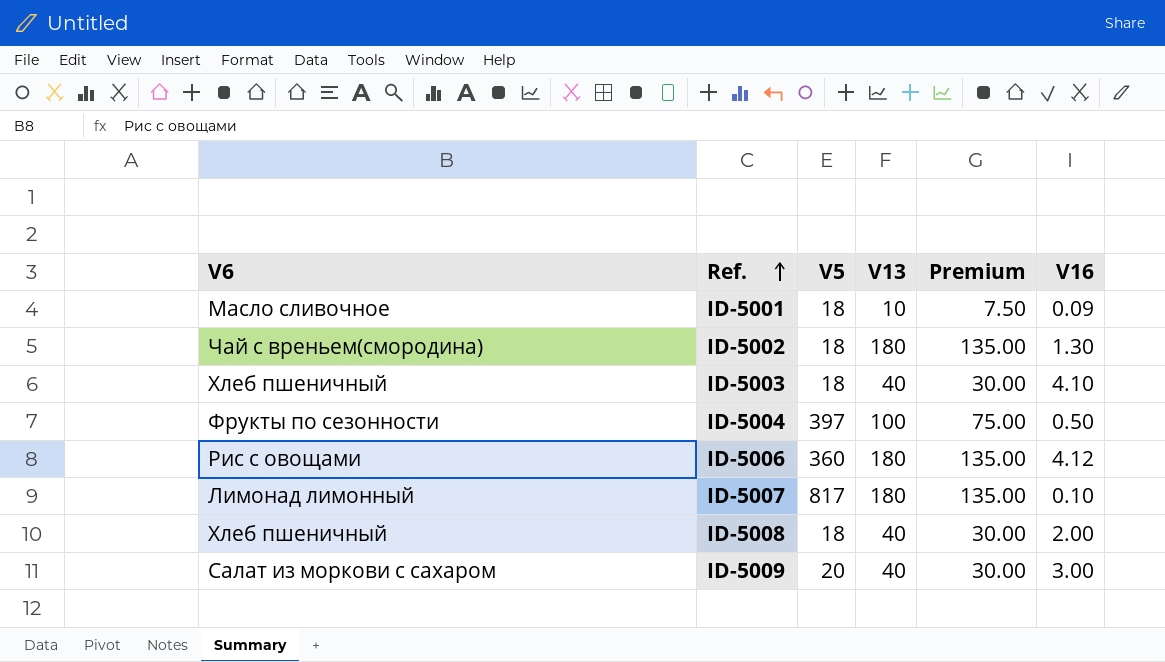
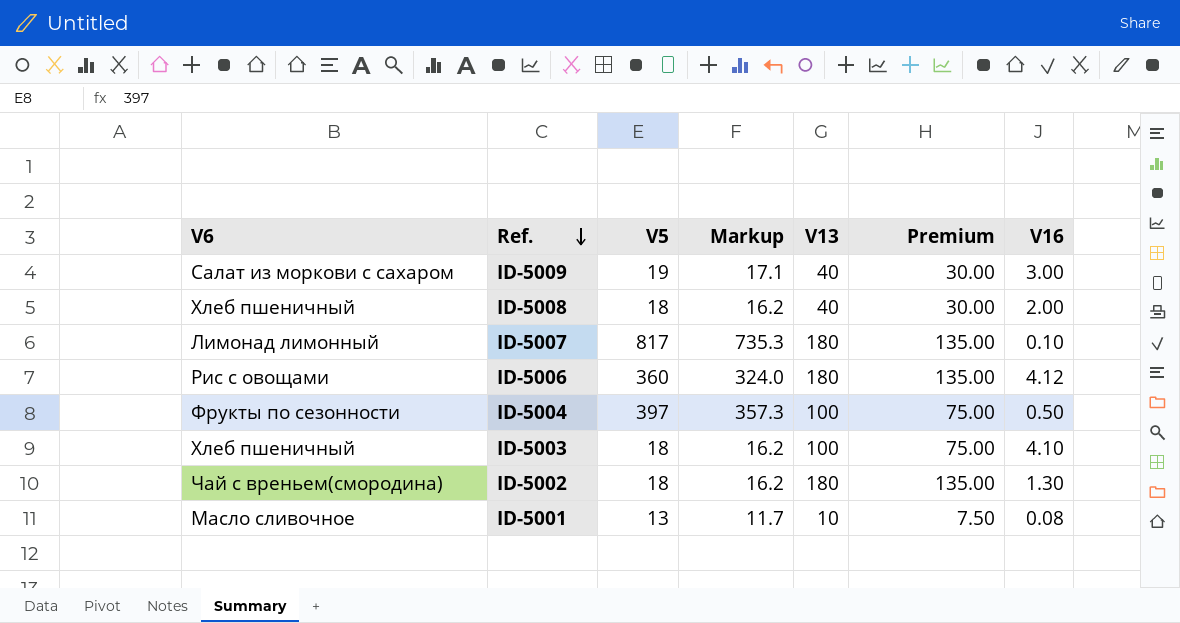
row order: Ref. ascending -> Ref. descending
column Markup | formula: none -> [V5] * 0.9
ID-5009 | V5: 20 -> 19
ID-5003 | V13: 40 -> 100
ID-5003 | Premium: 30.00 -> 75.00
ID-5001 | V5: 18 -> 13
ID-5001 | V16: 0.09 -> 0.08

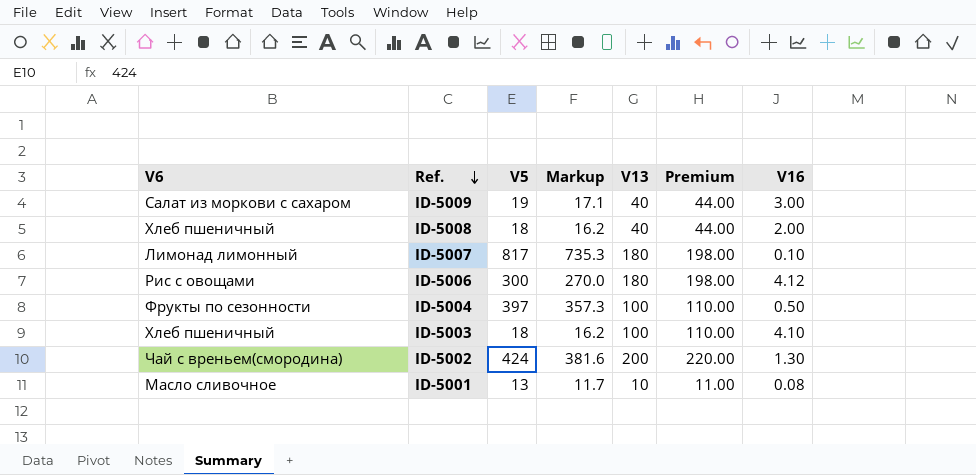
column Premium | formula: [V13] * 0.75 -> [V13] * 1.1
ID-5006 | V5: 360 -> 300
ID-5006 | Markup: 324.0 -> 270.0
ID-5002 | V5: 18 -> 424
ID-5002 | Markup: 16.2 -> 381.6
ID-5002 | V13: 180 -> 200

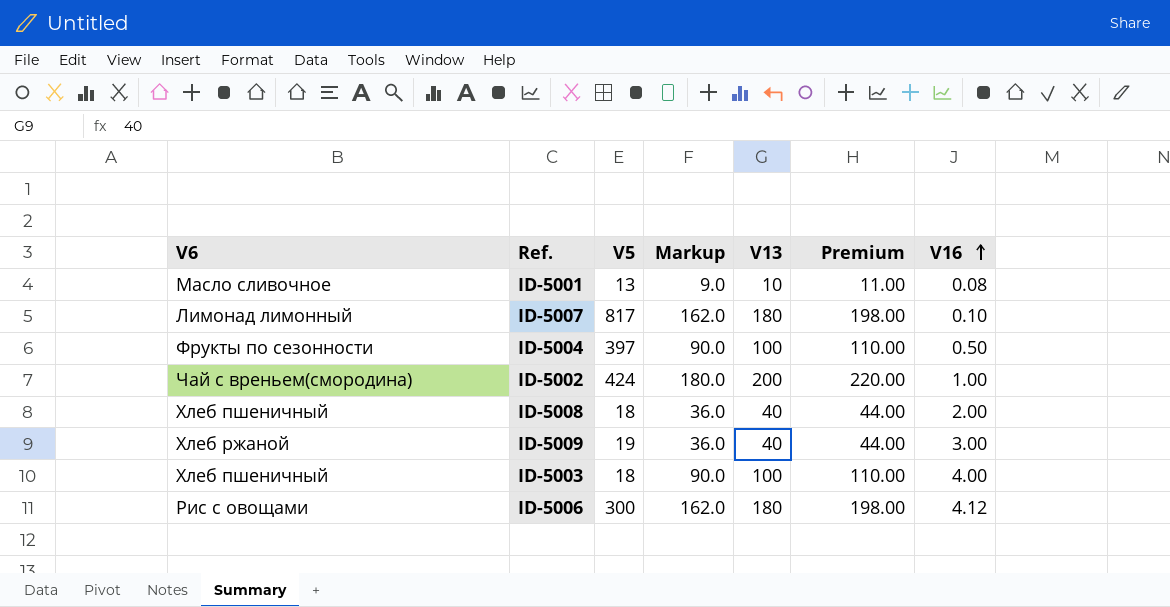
row order: Ref. descending -> V16 ascending
column Markup | formula: [V5] * 0.9 -> [V13] * 0.9
ID-5002 | V16: 1.30 -> 1.00
ID-5009 | V6: Салат из моркови с сахаром -> Хлеб ржаной
ID-5003 | V16: 4.10 -> 4.00

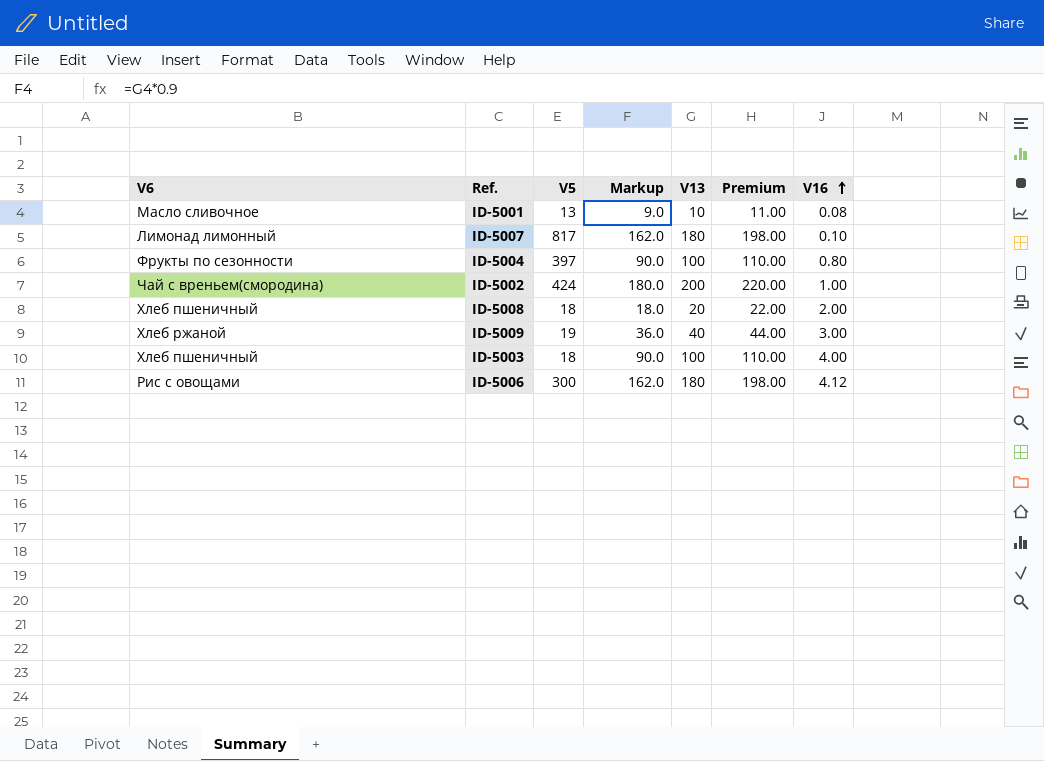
ID-5004 | V16: 0.50 -> 0.80
ID-5008 | Markup: 36.0 -> 18.0
ID-5008 | V13: 40 -> 20
ID-5008 | Premium: 44.00 -> 22.00

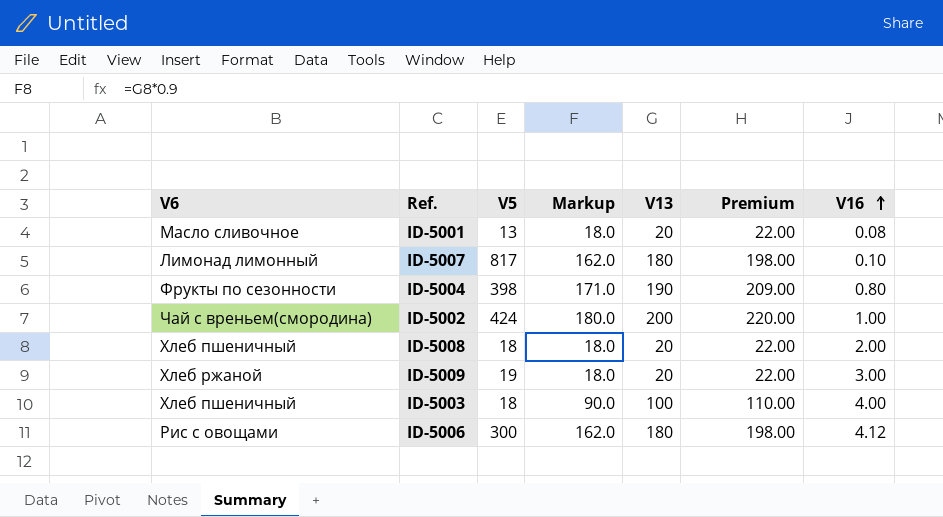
ID-5001 | Markup: 9.0 -> 18.0
ID-5001 | V13: 10 -> 20
ID-5001 | Premium: 11.00 -> 22.00
ID-5004 | V5: 397 -> 398
ID-5004 | Markup: 90.0 -> 171.0
ID-5004 | V13: 100 -> 190
ID-5004 | Premium: 110.00 -> 209.00
ID-5009 | Markup: 36.0 -> 18.0
ID-5009 | V13: 40 -> 20
ID-5009 | Premium: 44.00 -> 22.00

